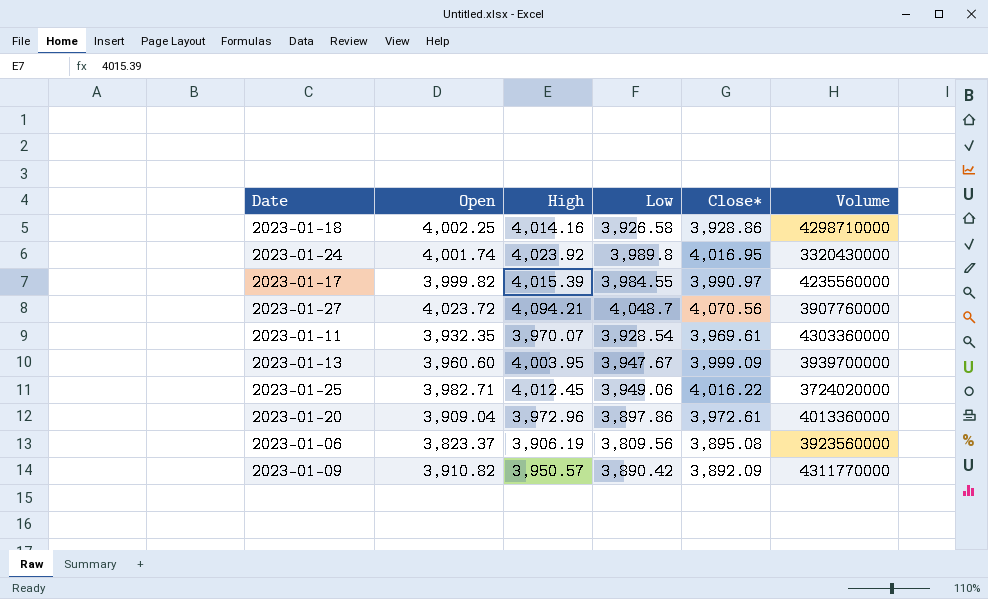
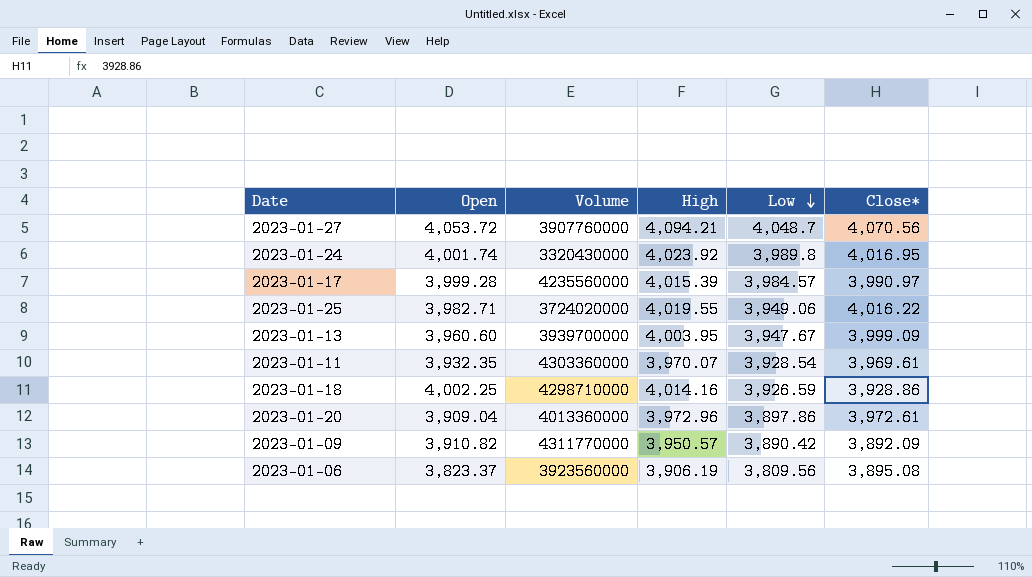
row order: none -> Low descending
column Volume | position: 6 -> 3
2023-01-27 | Open: 4,023.72 -> 4,053.72
2023-01-17 | Open: 3,999.82 -> 3,999.28
2023-01-17 | Low: 3,984.55 -> 3,984.57
2023-01-25 | High: 4,012.45 -> 4,019.55
2023-01-18 | Low: 3,926.58 -> 3,926.59

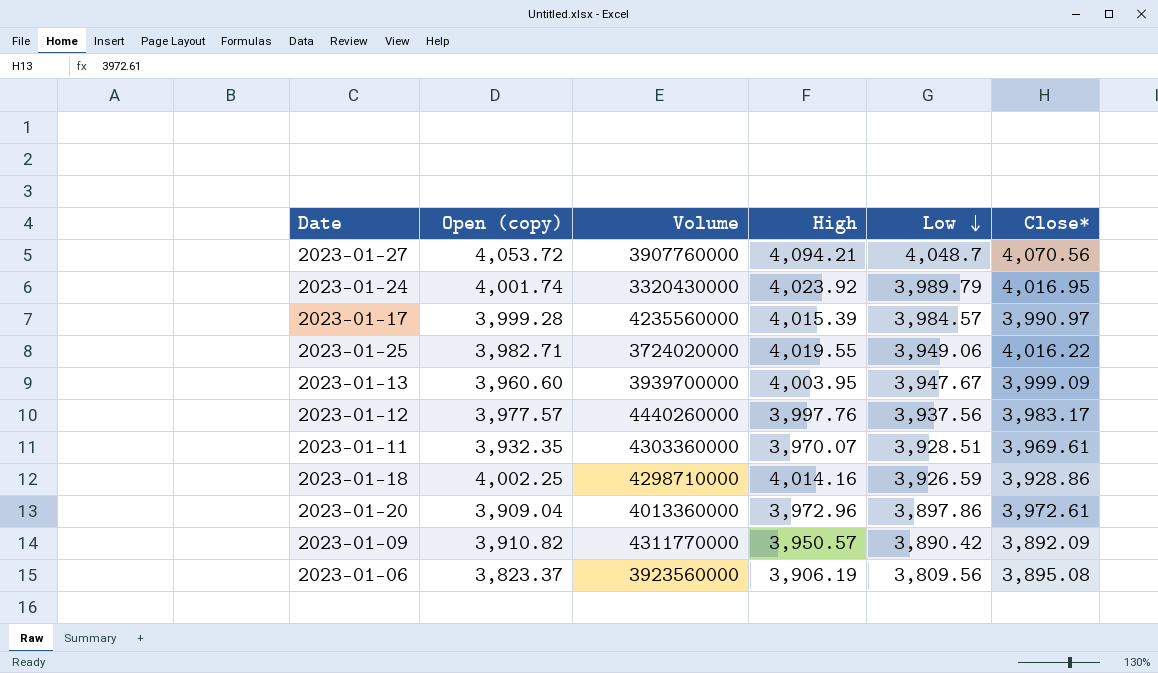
column name: Open -> Open (copy)
2023-01-24 | Low: 3,989.8 -> 3,989.79
row 2023-01-12: none -> 3,977.57 | 4440260000 | 3,997.76 | 3,937.56 | 3,983.17
2023-01-11 | Low: 3,928.54 -> 3,928.51

